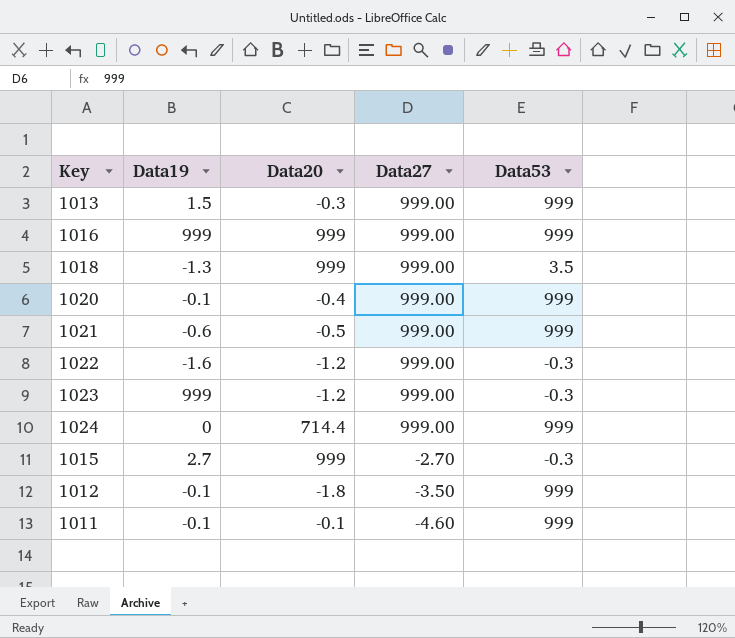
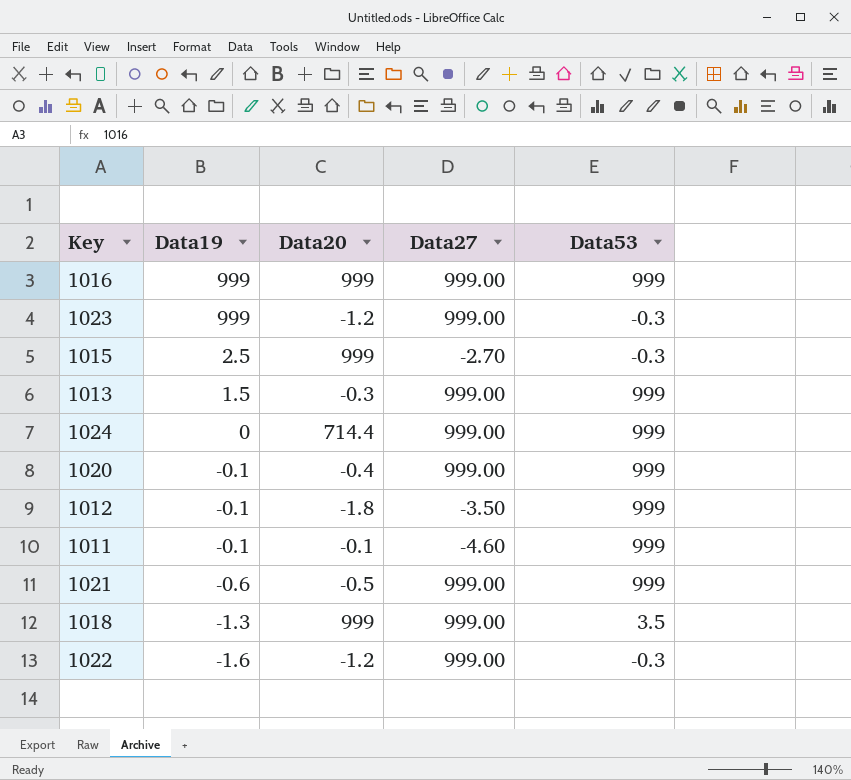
row order: Data27 descending -> Data19 descending
1015 | Data19: 2.7 -> 2.5

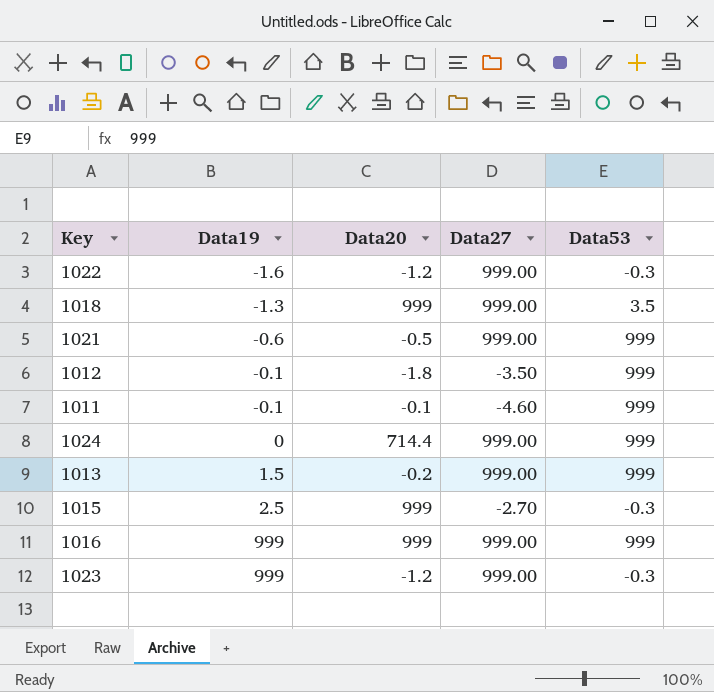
row order: Data19 descending -> Data19 ascending
row 1020: -0.1 | -0.4 | 999.00 | 999 -> none
1013 | Data20: -0.3 -> -0.2

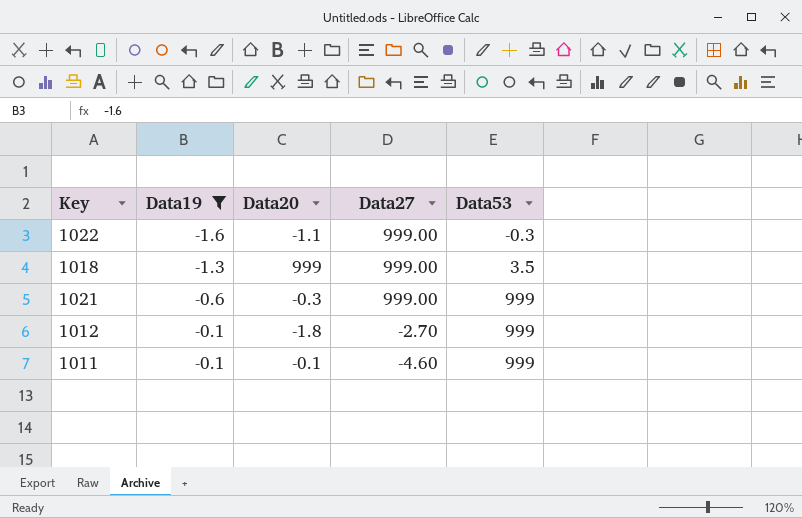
filter: none -> Data19 <= -0.1
1022 | Data20: -1.2 -> -1.1
1021 | Data20: -0.5 -> -0.3
1012 | Data27: -3.50 -> -2.70

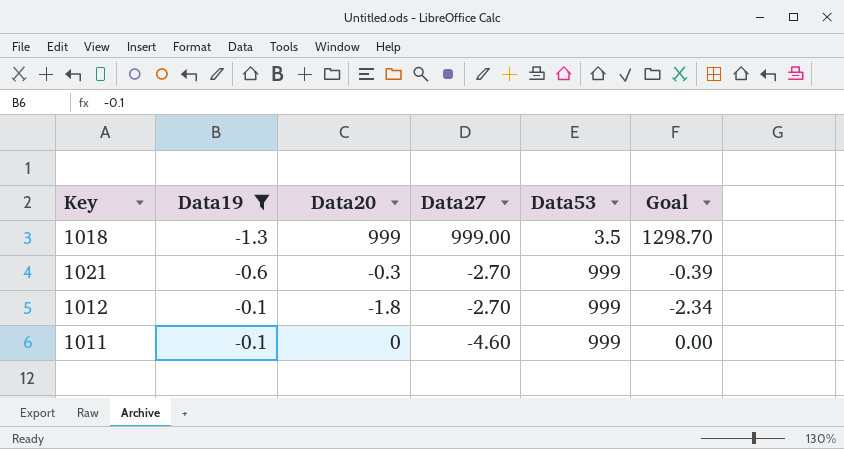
column Goal | formula: none -> [Data20] * 1.3
row 1022: -1.6 | -1.1 | 999.00 | -0.3 -> none
1021 | Data27: 999.00 -> -2.70
1011 | Data20: -0.1 -> 0

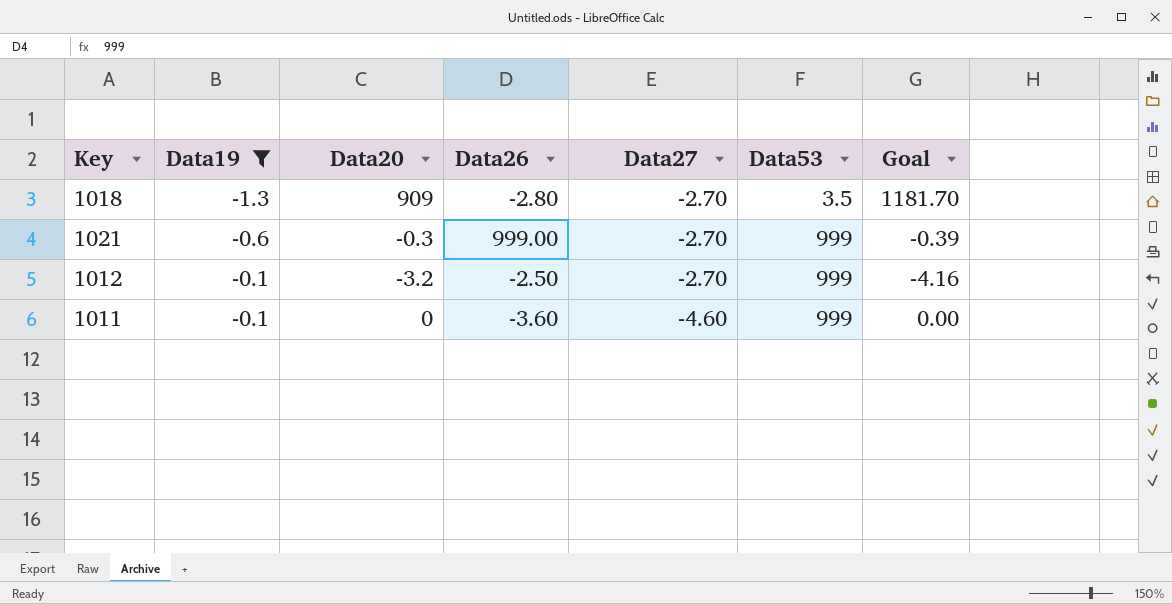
column Data26 | position: none -> 4
1018 | Data20: 999 -> 909
1018 | Data27: 999.00 -> -2.70
1018 | Goal: 1298.70 -> 1181.70
1012 | Data20: -1.8 -> -3.2
1012 | Goal: -2.34 -> -4.16

